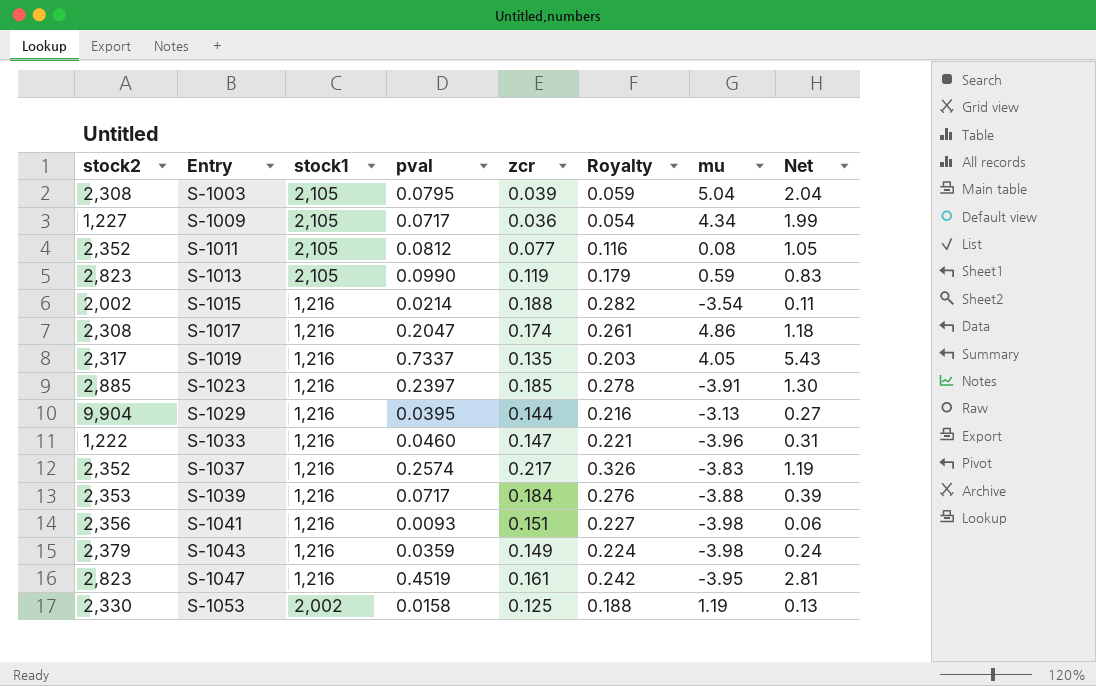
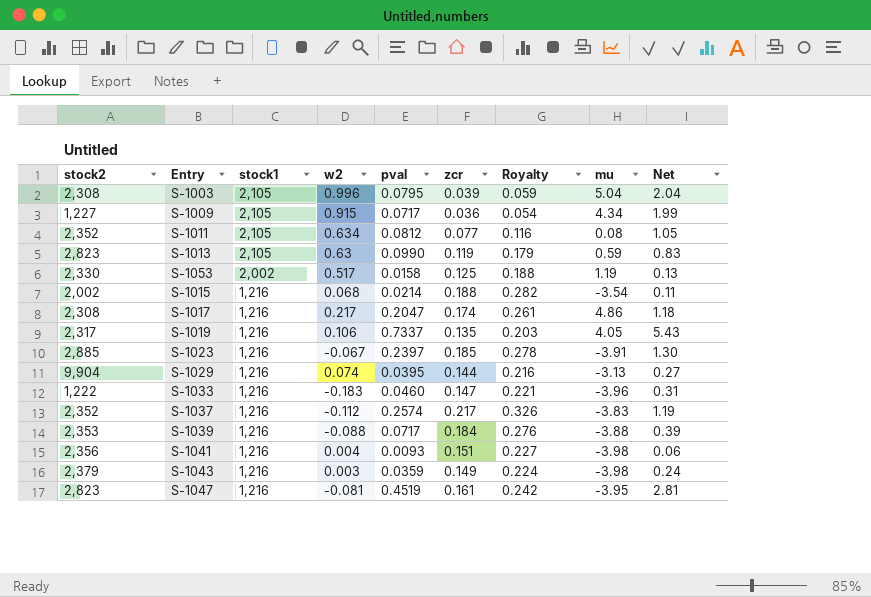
row order: Entry ascending -> stock1 descending
column w2 | position: none -> 4

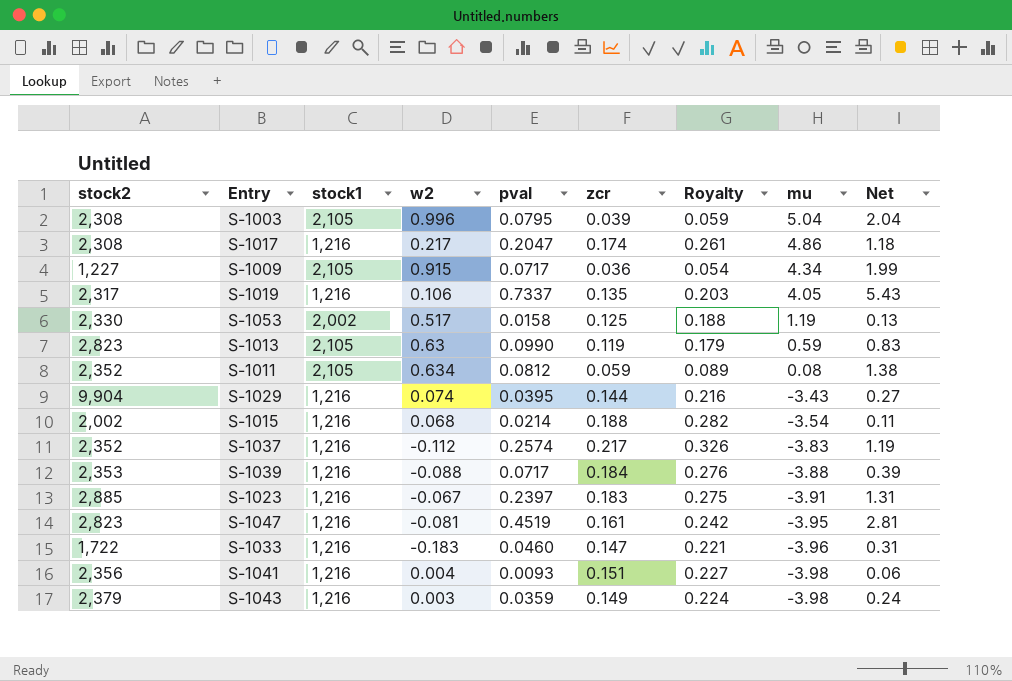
row order: stock1 descending -> mu descending
S-1011 | zcr: 0.077 -> 0.059
S-1011 | Royalty: 0.116 -> 0.089
S-1011 | Net: 1.05 -> 1.38
S-1029 | mu: -3.13 -> -3.43
S-1023 | zcr: 0.185 -> 0.183
S-1023 | Royalty: 0.278 -> 0.275
S-1023 | Net: 1.30 -> 1.31
S-1033 | stock2: 1,222 -> 1,722

